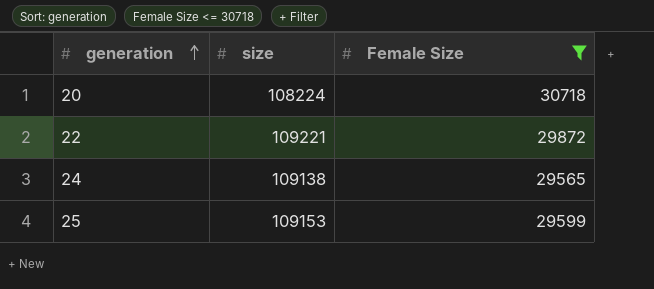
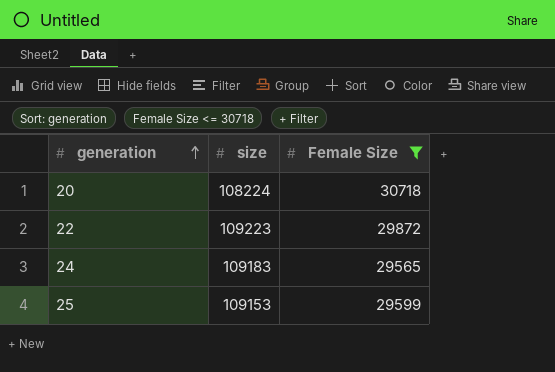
22 | size: 109221 -> 109223
24 | size: 109138 -> 109183

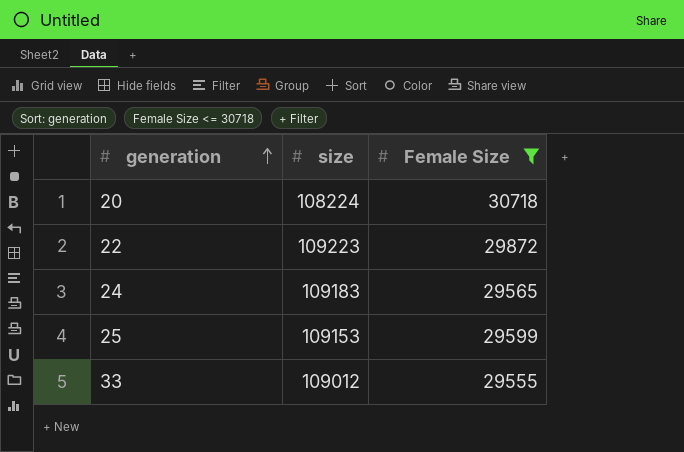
row 33: none -> 109012 | 29555

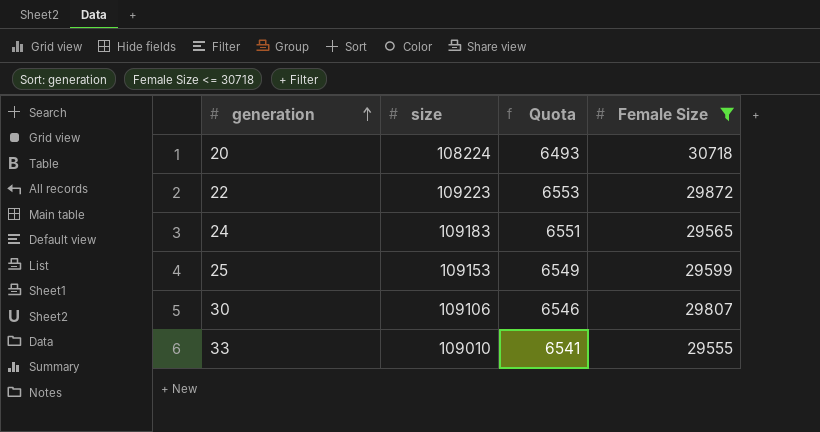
column Quota | formula: none -> [size] * 0.06
row 30: none -> 109106 | 6546 | 29807
33 | size: 109012 -> 109010

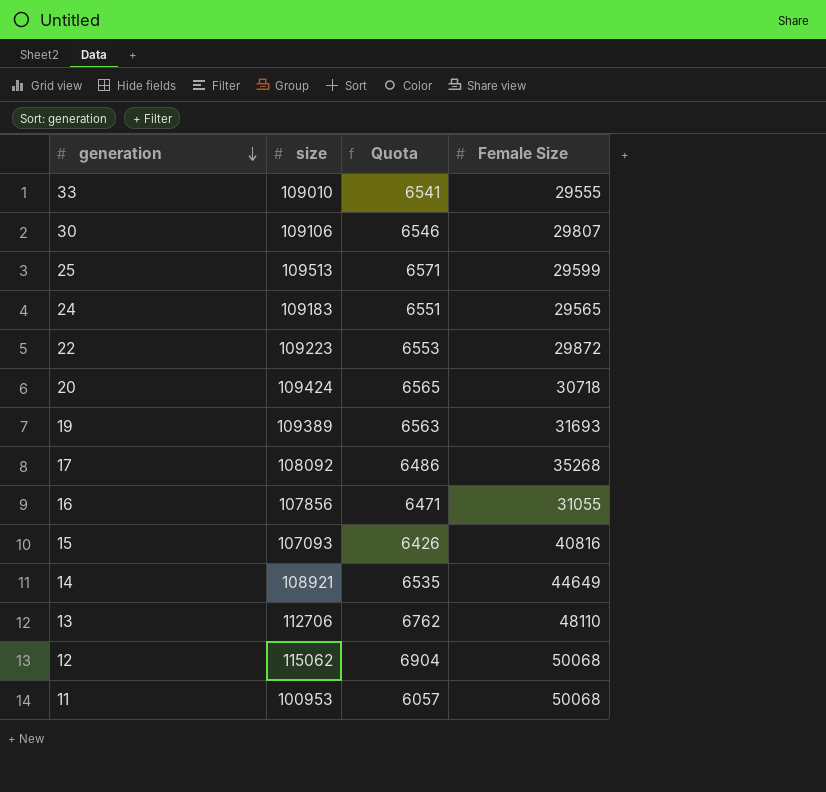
filter: Female Size <= 30718 -> none
row order: generation ascending -> generation descending
25 | size: 109153 -> 109513
25 | Quota: 6549 -> 6571
20 | size: 108224 -> 109424
20 | Quota: 6493 -> 6565

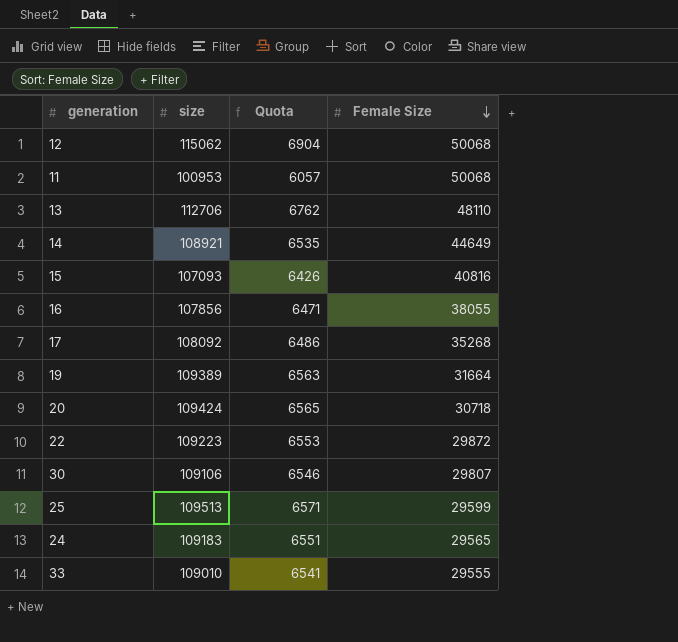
row order: generation descending -> Female Size descending
16 | Female Size: 31055 -> 38055
19 | Female Size: 31693 -> 31664

